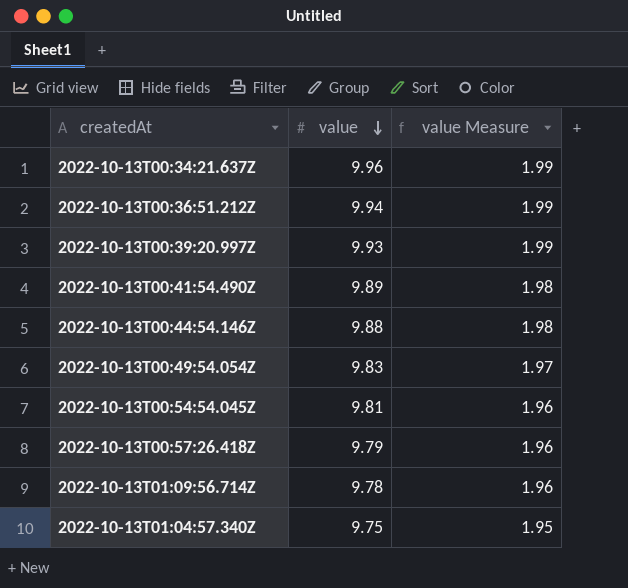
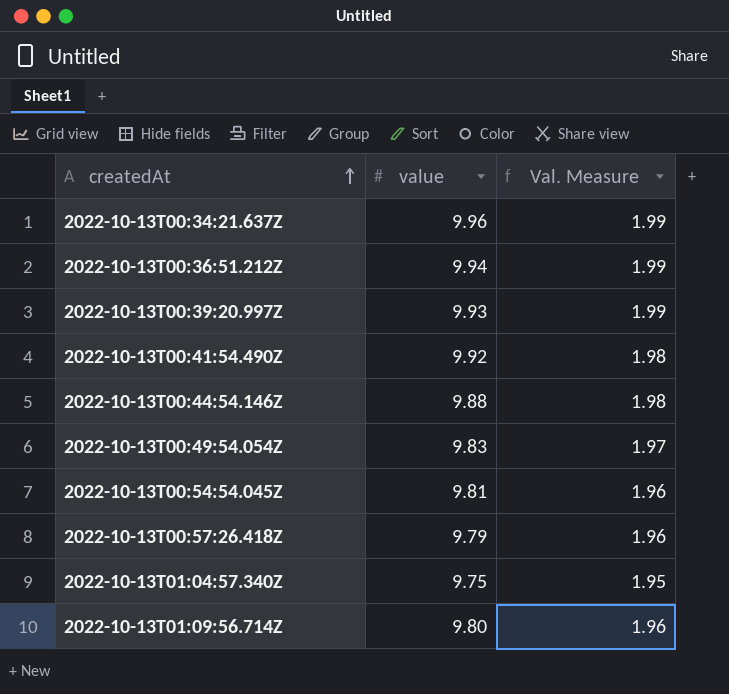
row order: value descending -> createdAt ascending
column name: value Measure -> Val. Measure
2022-10-13T00:41:54.490Z | value: 9.89 -> 9.92
2022-10-13T01:09:56.714Z | value: 9.78 -> 9.80

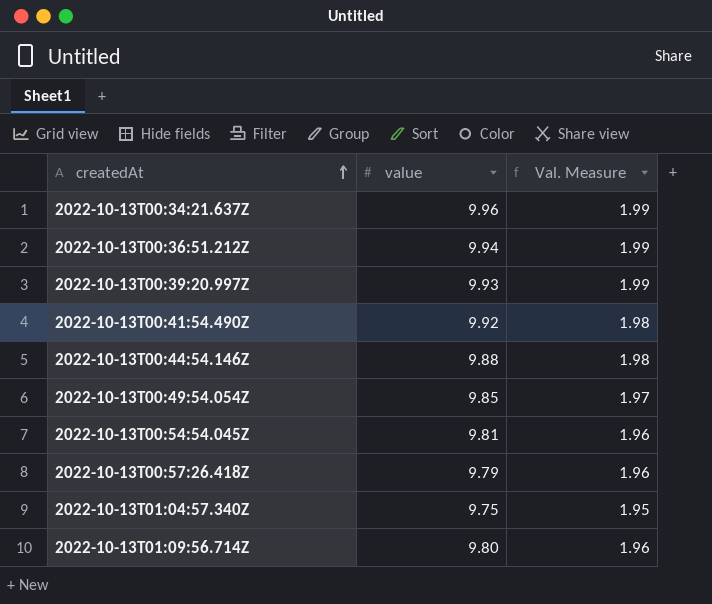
2022-10-13T00:49:54.054Z | value: 9.83 -> 9.85

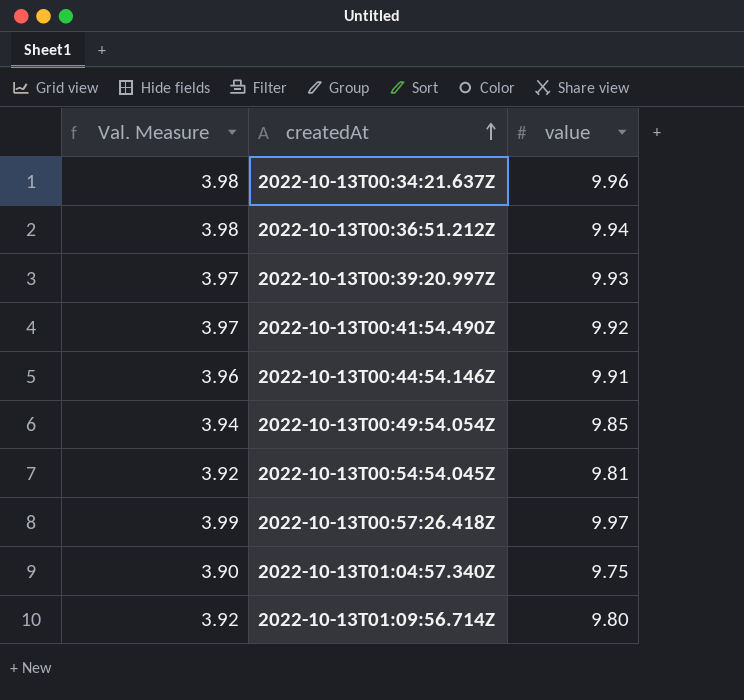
column Val. Measure | formula: [value] * 0.2 -> [value] * 0.4
column Val. Measure | position: 3 -> 1
2022-10-13T00:44:54.146Z | value: 9.88 -> 9.91
2022-10-13T00:57:26.418Z | value: 9.79 -> 9.97

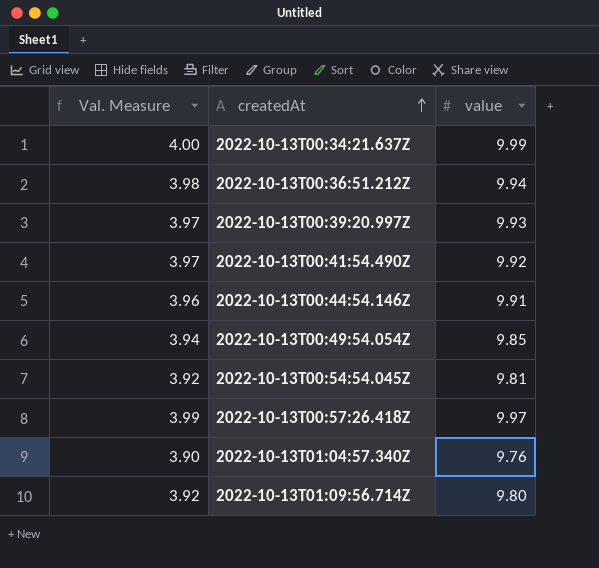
2022-10-13T00:34:21.637Z | Val. Measure: 3.98 -> 4.00
2022-10-13T00:34:21.637Z | value: 9.96 -> 9.99
2022-10-13T01:04:57.340Z | value: 9.75 -> 9.76

